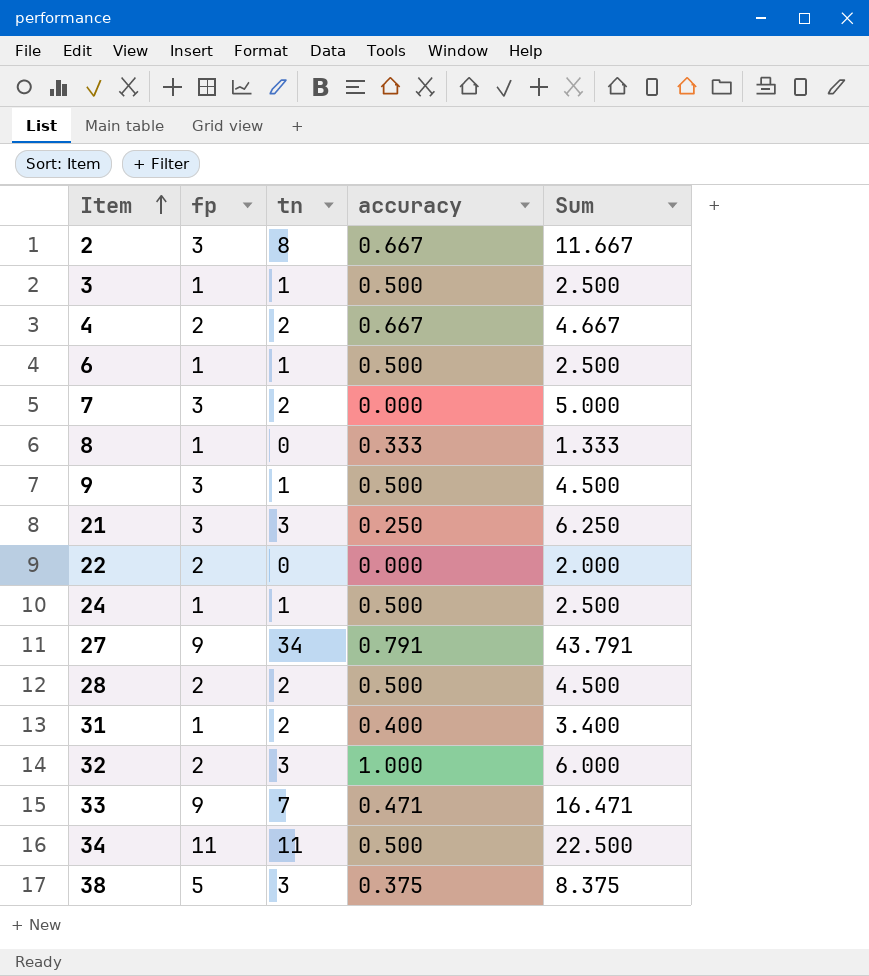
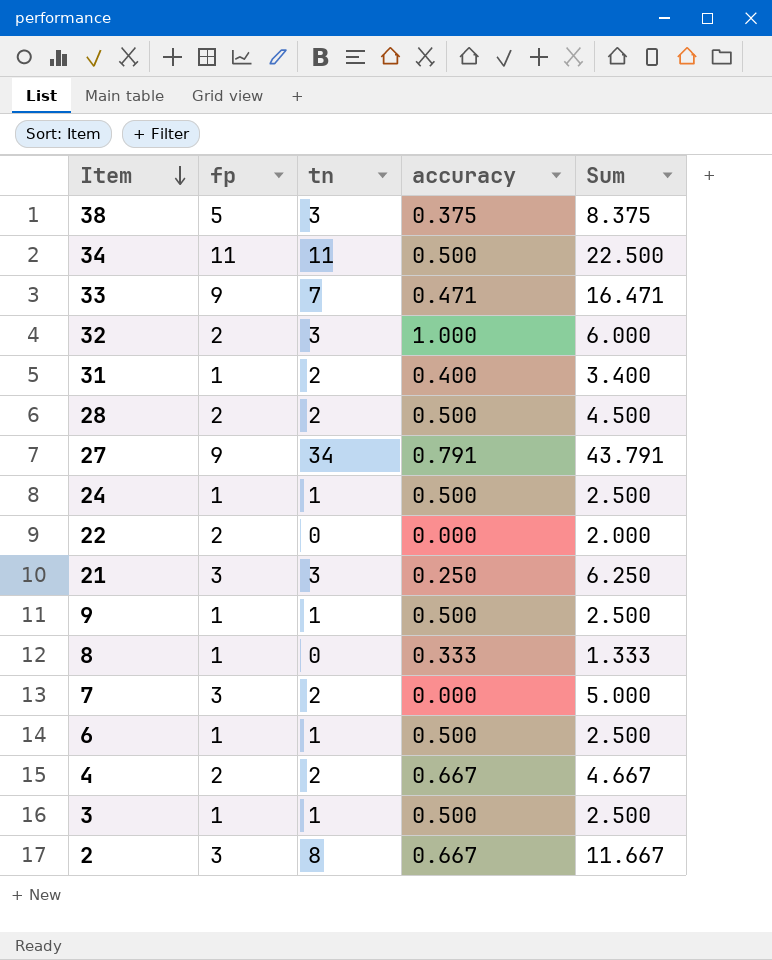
row order: Item ascending -> Item descending
9 | fp: 3 -> 1
9 | Sum: 4.500 -> 2.500

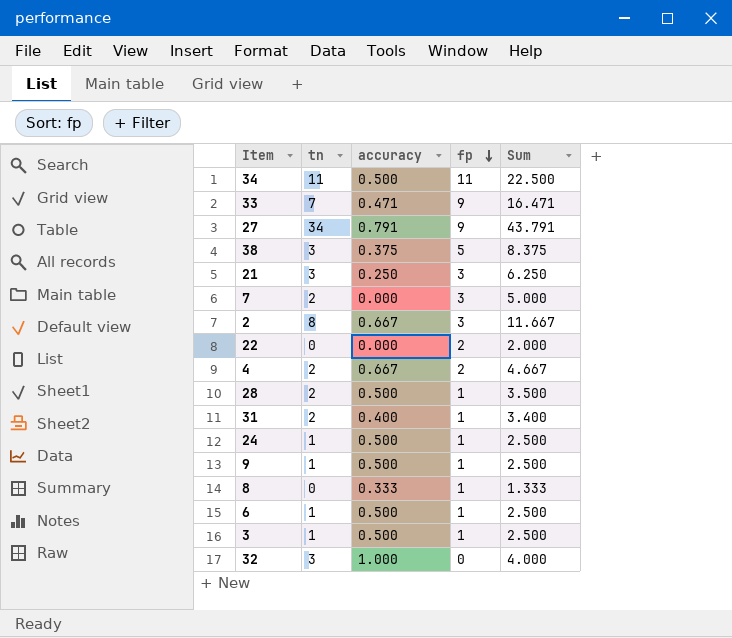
row order: Item descending -> fp descending
column fp | position: 2 -> 4
28 | fp: 2 -> 1
28 | Sum: 4.500 -> 3.500
32 | fp: 2 -> 0
32 | Sum: 6.000 -> 4.000

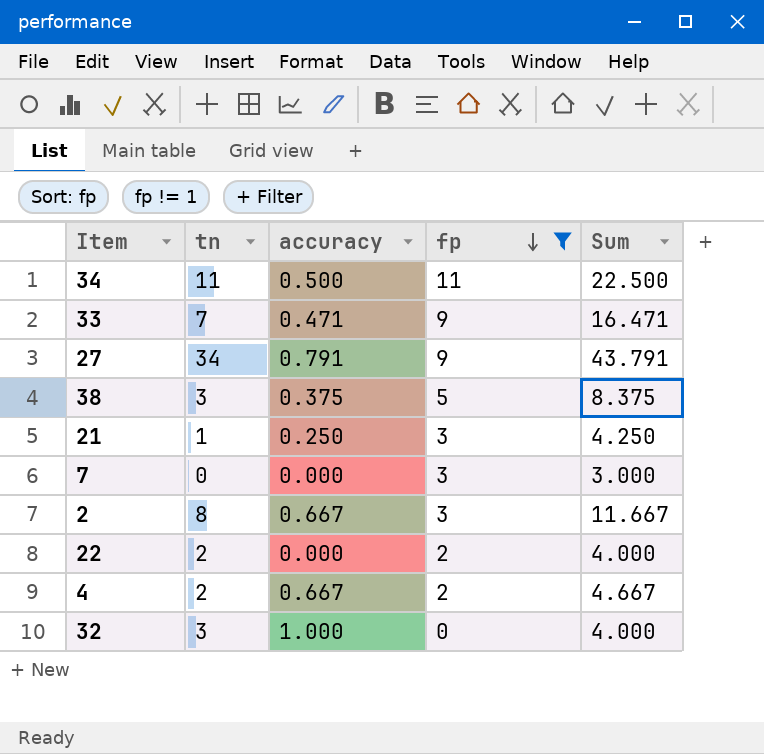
filter: none -> fp != 1
21 | tn: 3 -> 1
21 | Sum: 6.250 -> 4.250
7 | tn: 2 -> 0
7 | Sum: 5.000 -> 3.000
22 | tn: 0 -> 2
22 | Sum: 2.000 -> 4.000

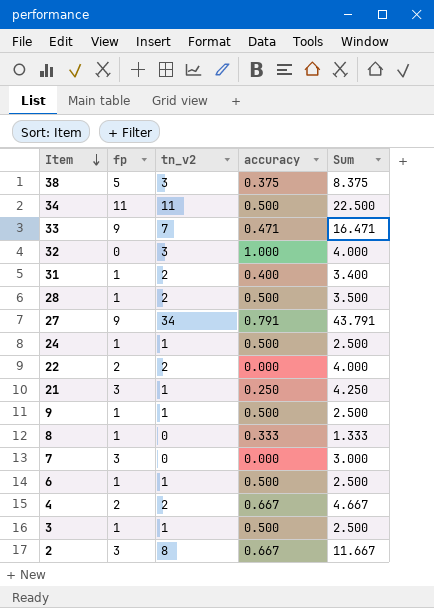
filter: fp != 1 -> none
row order: fp descending -> Item descending
column fp | position: 4 -> 2
column name: tn -> tn_v2

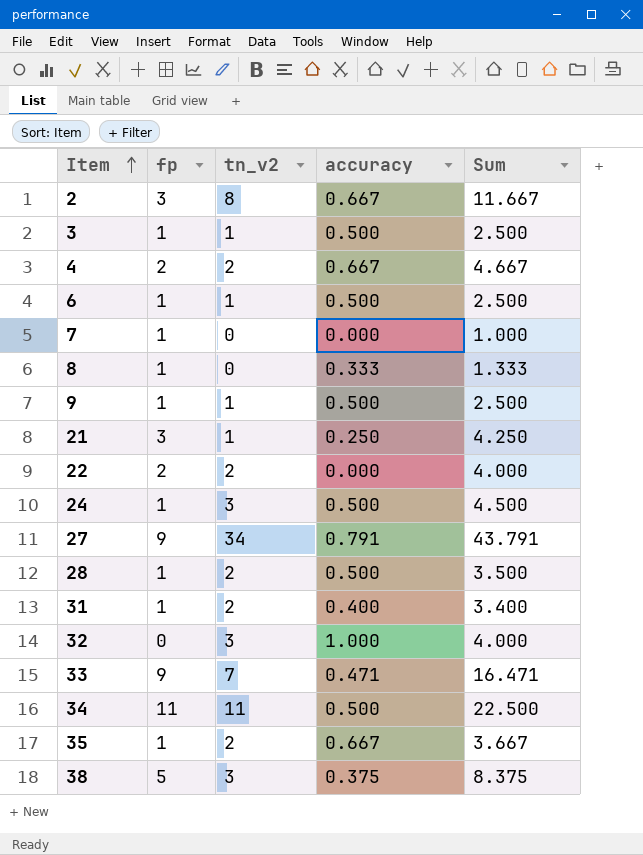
row order: Item descending -> Item ascending
7 | fp: 3 -> 1
7 | Sum: 3.000 -> 1.000
24 | tn_v2: 1 -> 3
24 | Sum: 2.500 -> 4.500
row 35: none -> 1 | 2 | 0.667 | 3.667

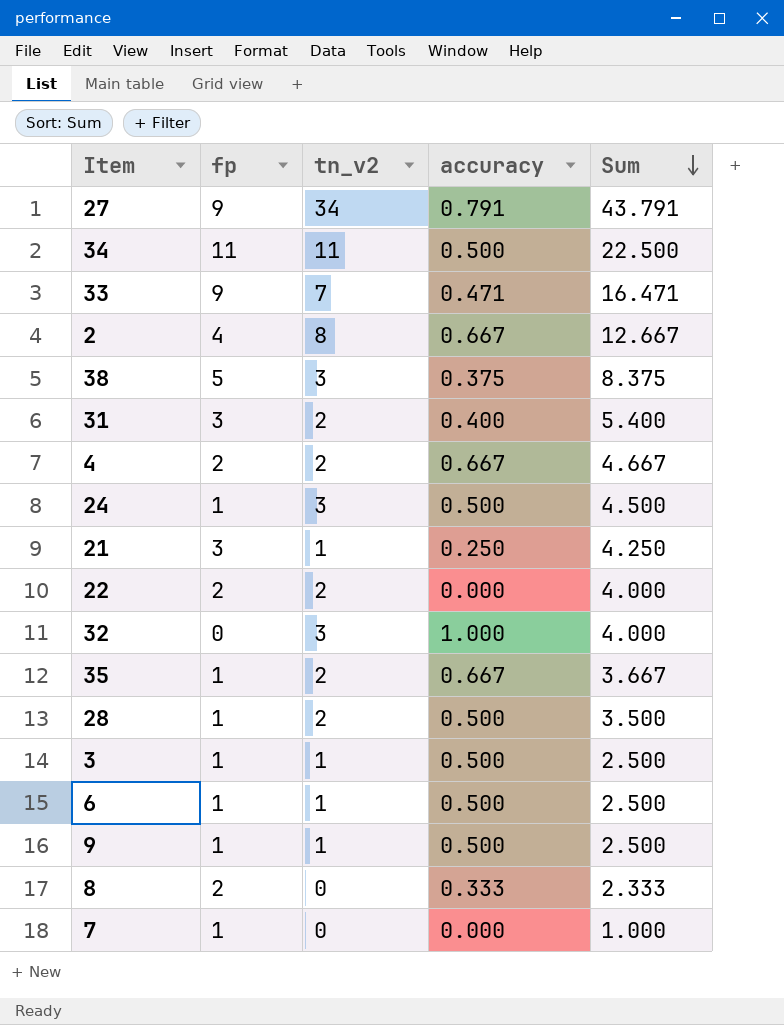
row order: Item ascending -> Sum descending
2 | fp: 3 -> 4
2 | Sum: 11.667 -> 12.667
31 | fp: 1 -> 3
31 | Sum: 3.400 -> 5.400
8 | fp: 1 -> 2
8 | Sum: 1.333 -> 2.333

